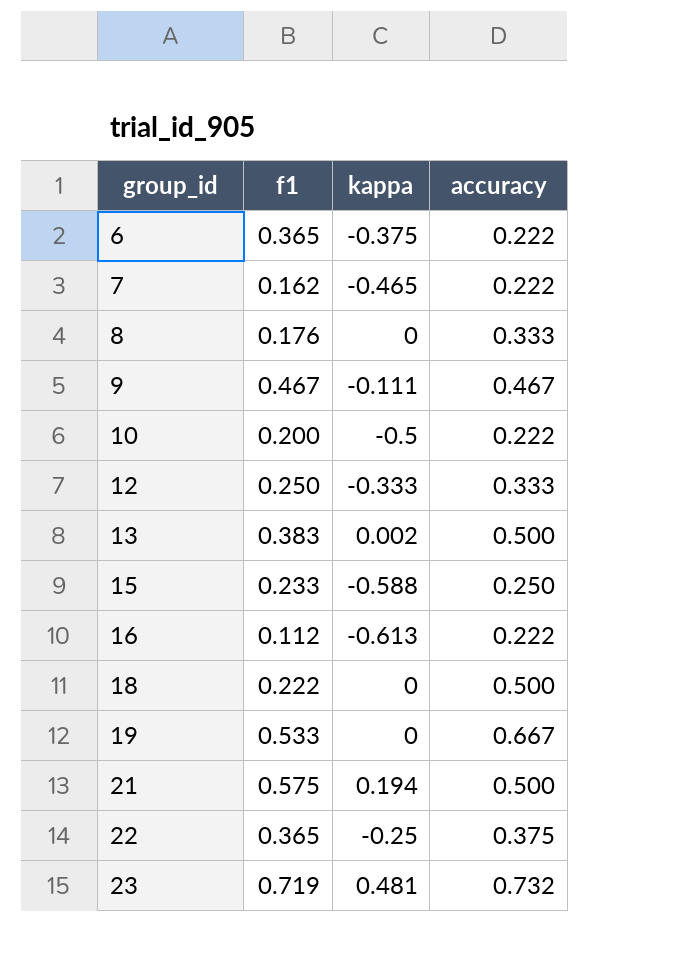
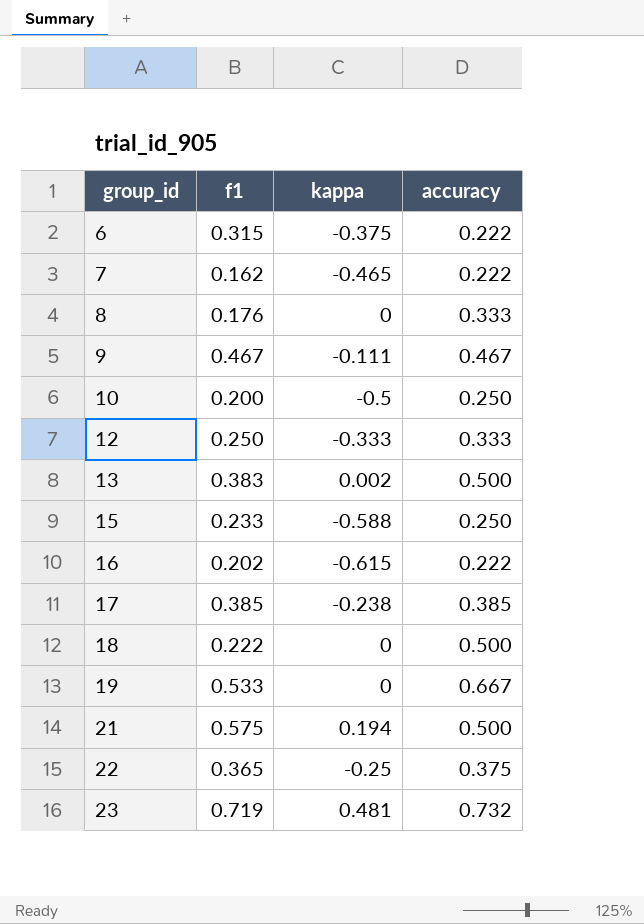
6 | f1: 0.365 -> 0.315
10 | accuracy: 0.222 -> 0.250
16 | f1: 0.112 -> 0.202
16 | kappa: -0.613 -> -0.615
row 17: none -> 0.385 | -0.238 | 0.385

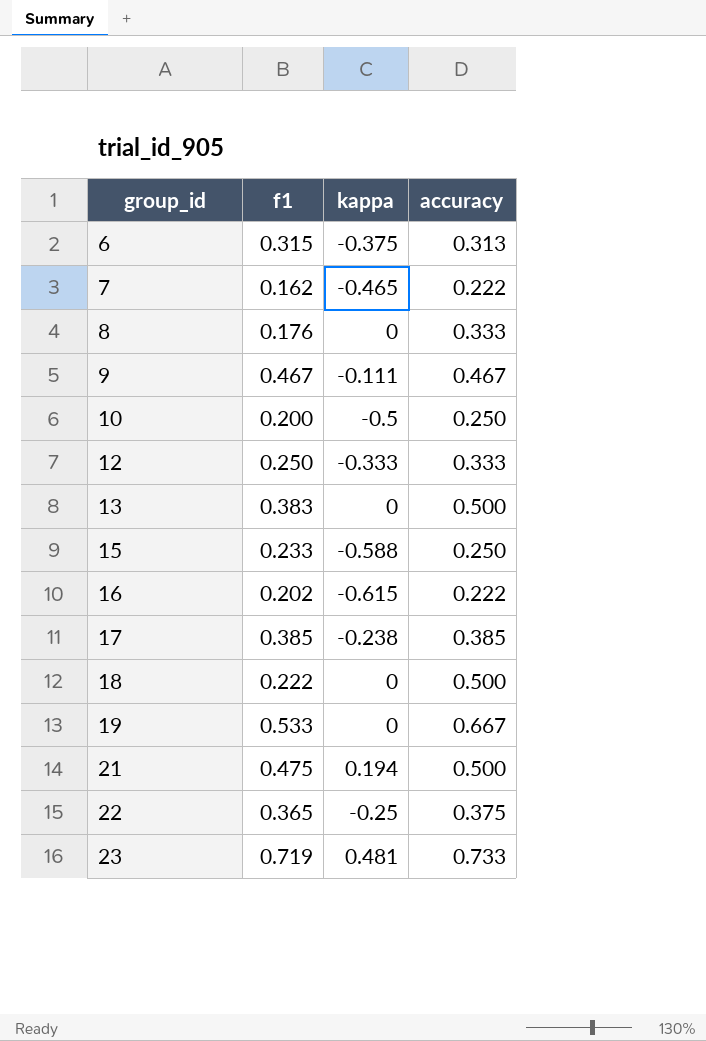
6 | accuracy: 0.222 -> 0.313
13 | kappa: 0.002 -> 0
21 | f1: 0.575 -> 0.475
23 | accuracy: 0.732 -> 0.733

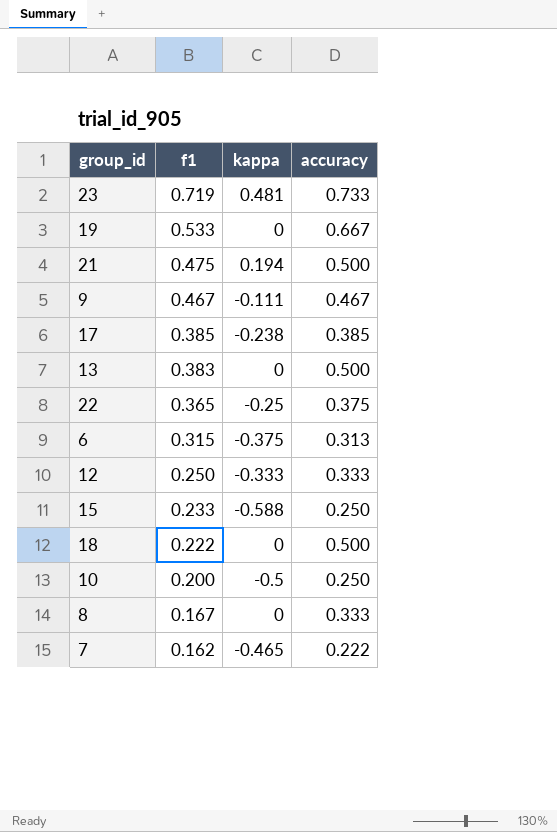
row order: group_id ascending -> f1 descending
row 16: 0.202 | -0.615 | 0.222 -> none
8 | f1: 0.176 -> 0.167

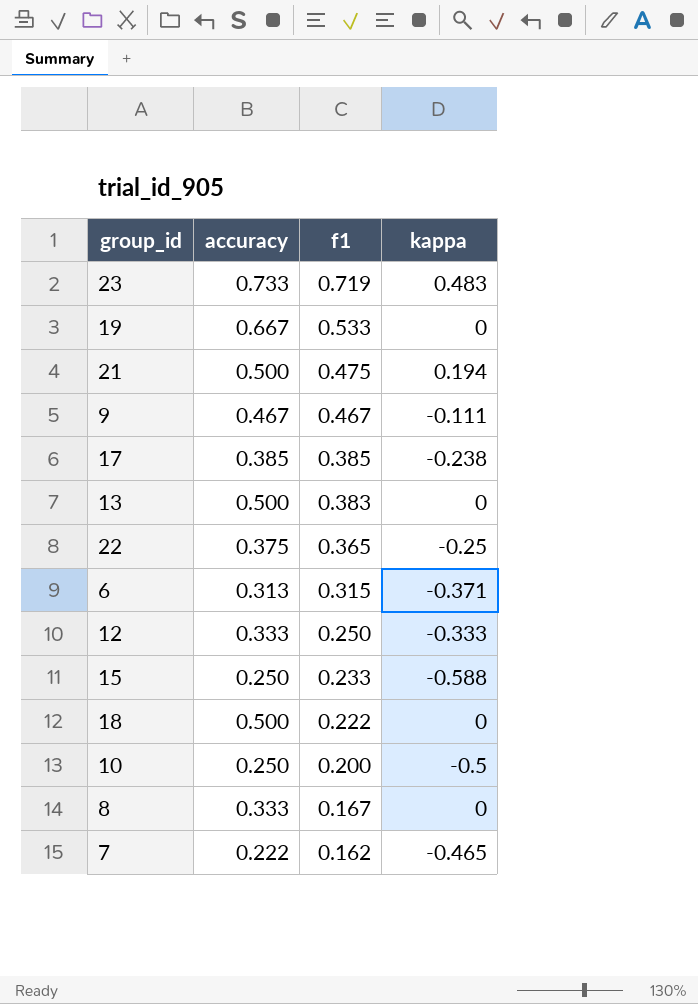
column accuracy | position: 4 -> 2
23 | kappa: 0.481 -> 0.483
6 | kappa: -0.375 -> -0.371

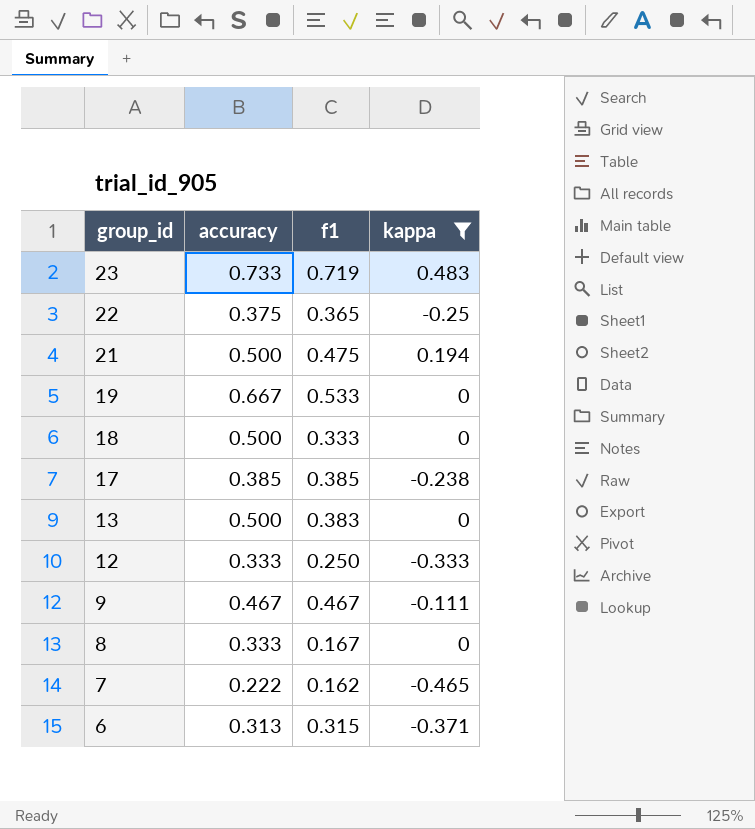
filter: none -> kappa >= -0.465
row order: f1 descending -> group_id descending
18 | f1: 0.222 -> 0.333

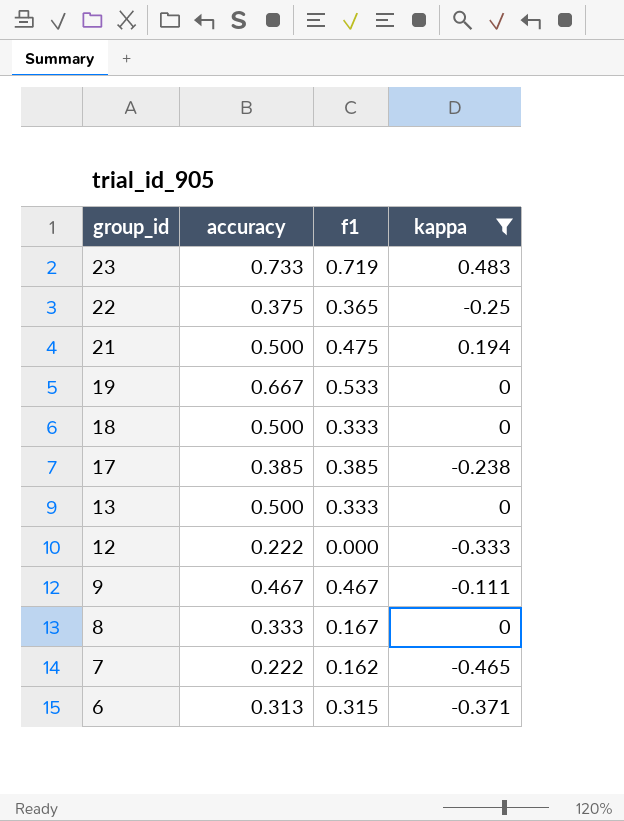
13 | f1: 0.383 -> 0.333
12 | accuracy: 0.333 -> 0.222
12 | f1: 0.250 -> 0.000

